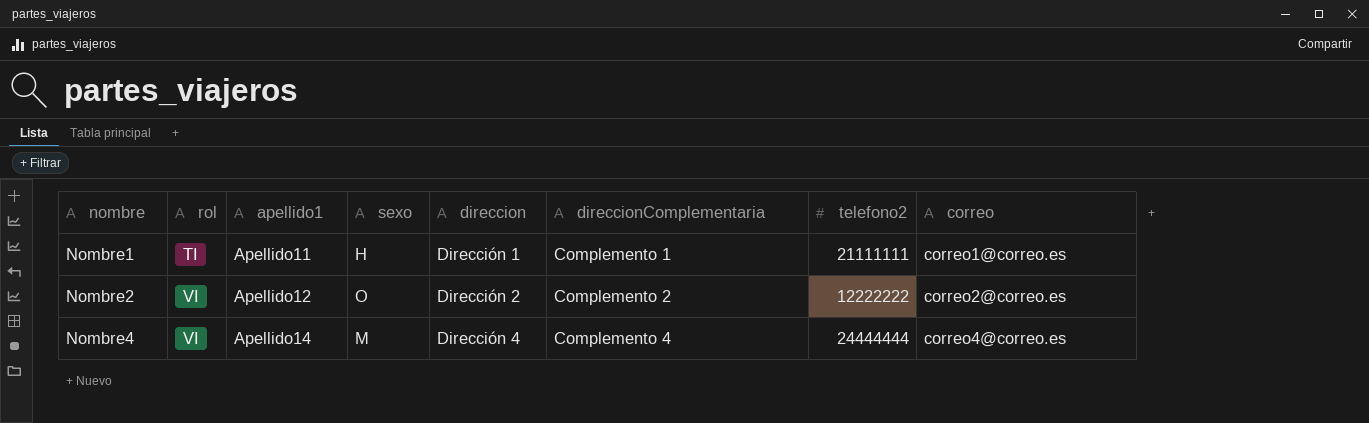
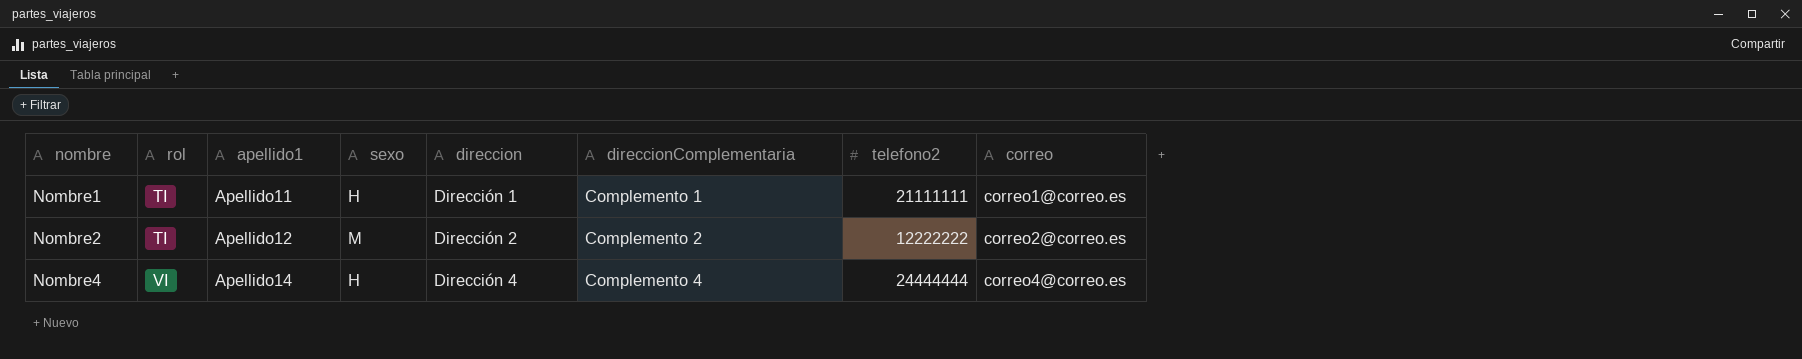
Nombre2 | rol: VI -> TI
Nombre2 | sexo: O -> M
Nombre4 | sexo: M -> H

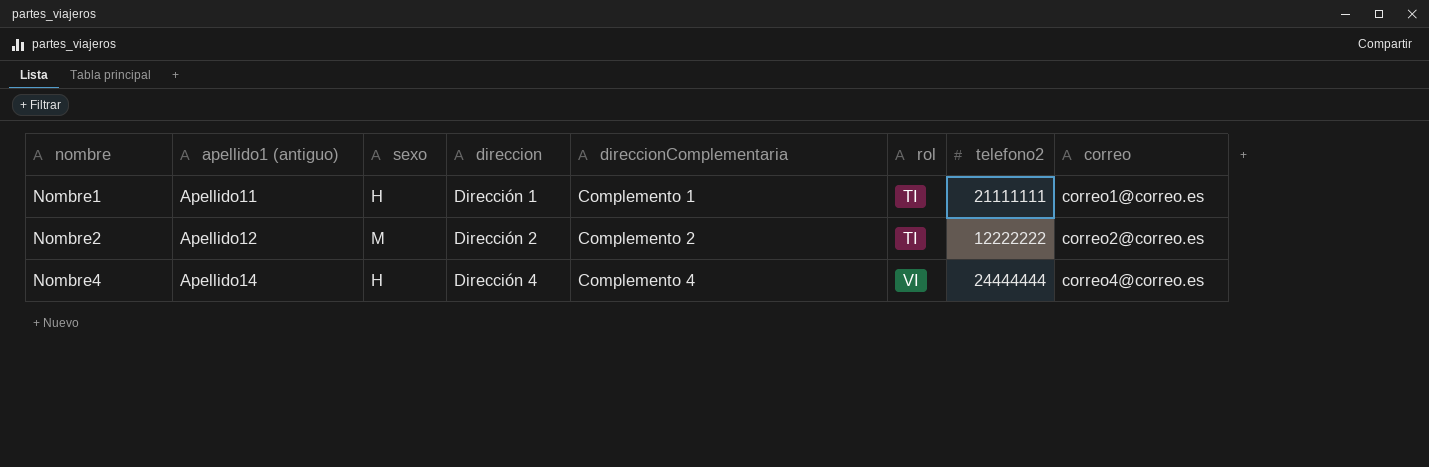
column name: apellido1 -> apellido1 (antiguo)
column rol | position: 2 -> 6

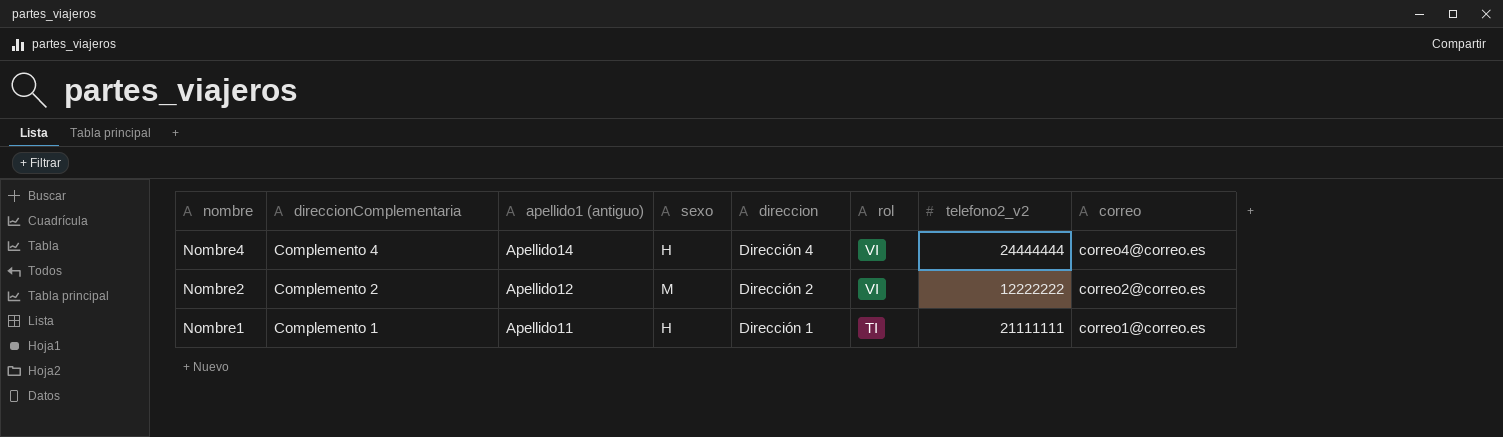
row order: nombre ascending -> nombre descending
column direccionComplementaria | position: 5 -> 2
column name: telefono2 -> telefono2_v2
Nombre2 | rol: TI -> VI

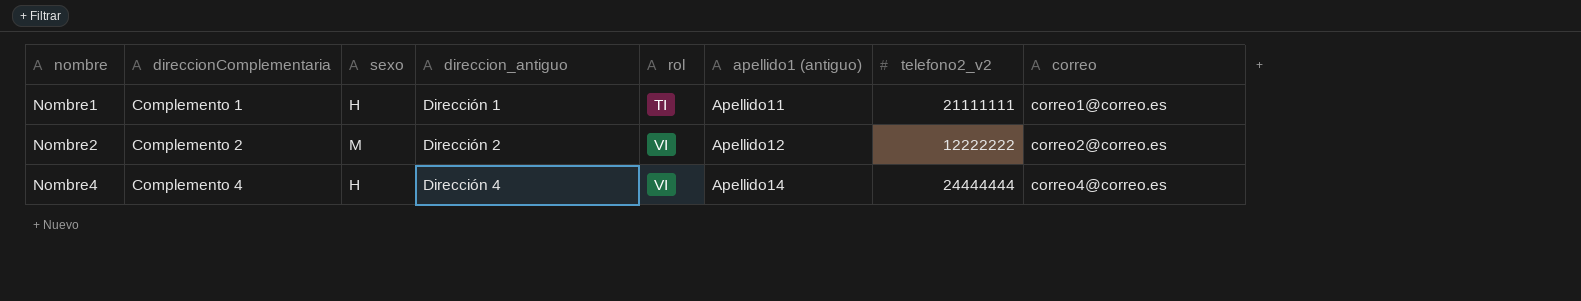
row order: nombre descending -> nombre ascending
column name: direccion -> direccion_antiguo
column apellido1 (antiguo) | position: 3 -> 6

